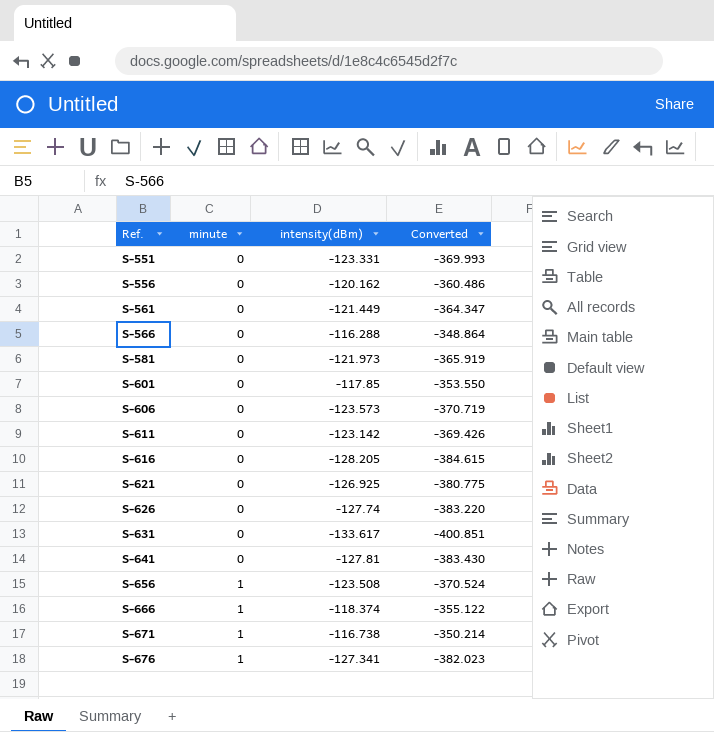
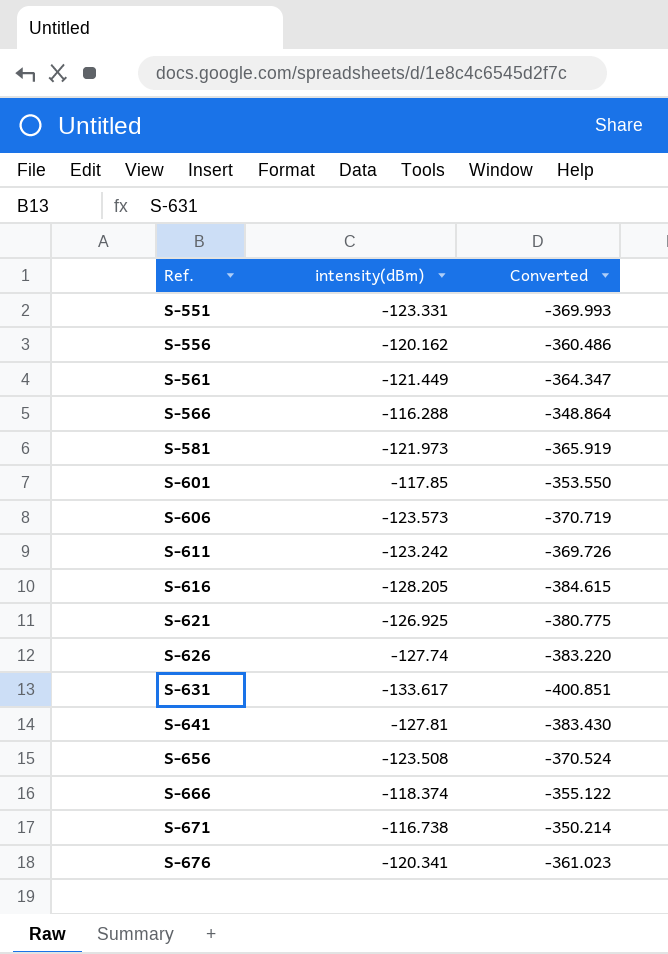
column minute | position: 2 -> none
S-611 | intensity(dBm): -123.142 -> -123.242
S-611 | Converted: -369.426 -> -369.726
S-676 | intensity(dBm): -127.341 -> -120.341
S-676 | Converted: -382.023 -> -361.023

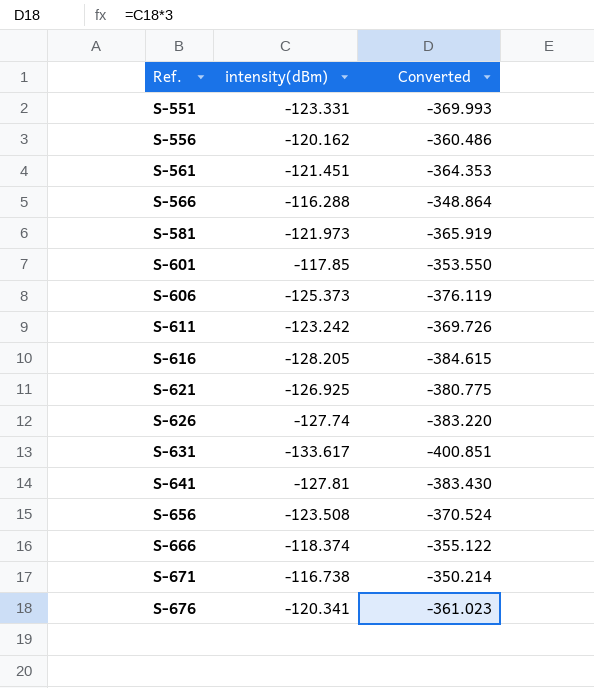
S-561 | intensity(dBm): -121.449 -> -121.451
S-561 | Converted: -364.347 -> -364.353
S-606 | intensity(dBm): -123.573 -> -125.373
S-606 | Converted: -370.719 -> -376.119

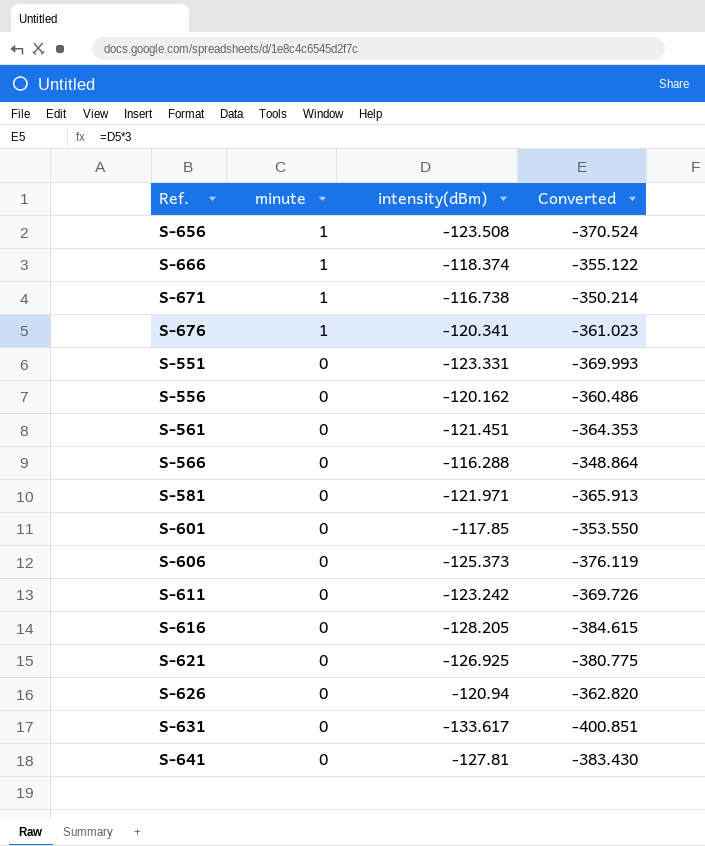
row order: Ref. ascending -> minute descending
column minute | position: none -> 2
S-581 | intensity(dBm): -121.973 -> -121.971
S-581 | Converted: -365.919 -> -365.913
S-626 | intensity(dBm): -127.74 -> -120.94
S-626 | Converted: -383.220 -> -362.820

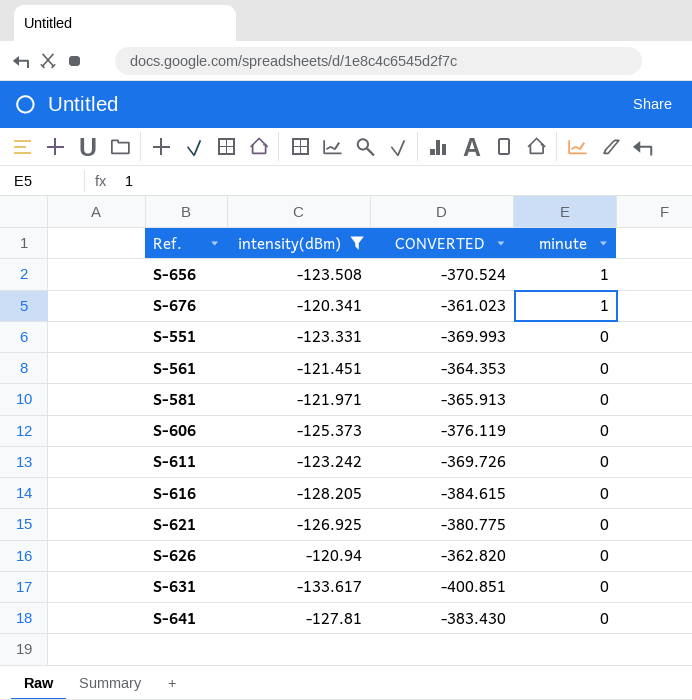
filter: none -> intensity(dBm) <= -120.341
column name: Converted -> CONVERTED
column minute | position: 2 -> 4

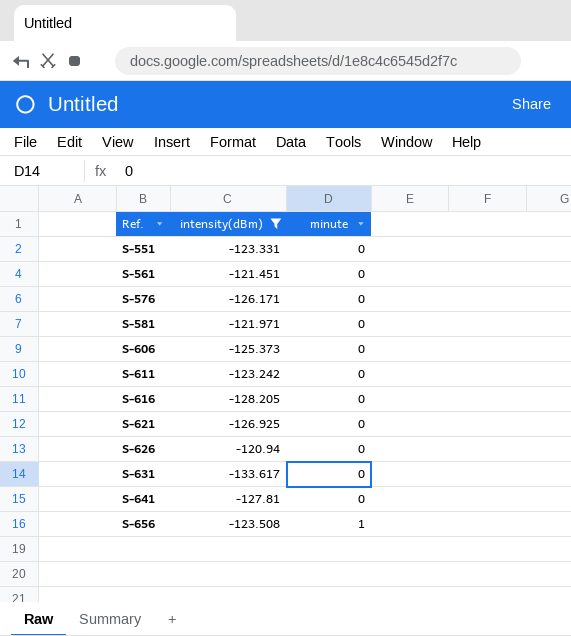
row order: minute descending -> Ref. ascending
column CONVERTED | formula: [intensity(dBm)] * 3 -> none
row S-676: -120.341 | -361.023 | 1 -> none
row S-576: none -> -126.171 | 0

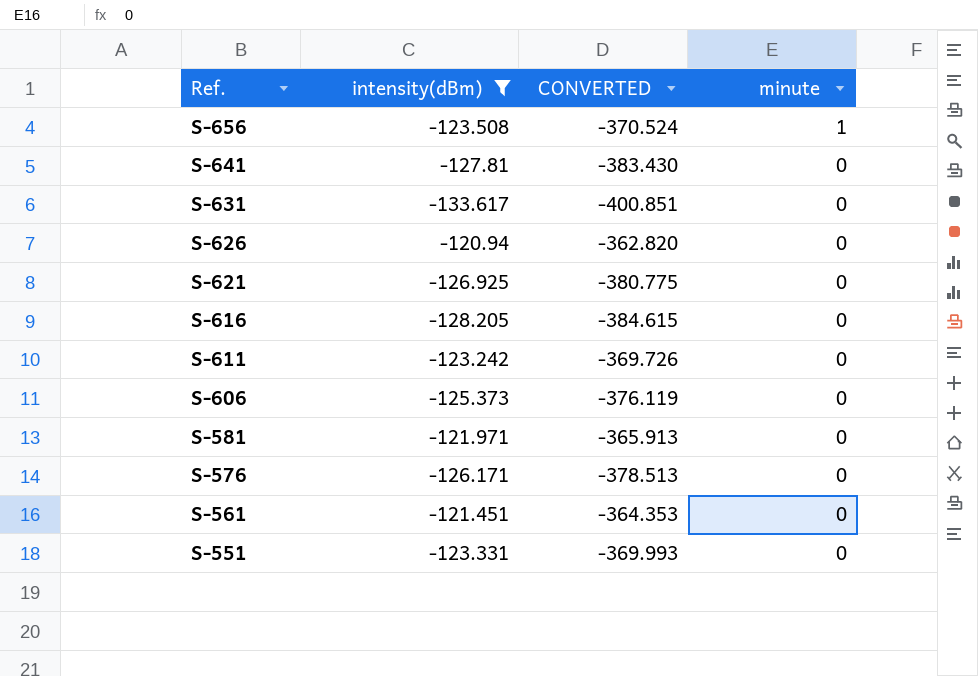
row order: Ref. ascending -> Ref. descending
column CONVERTED | formula: none -> [intensity(dBm)] * 3

